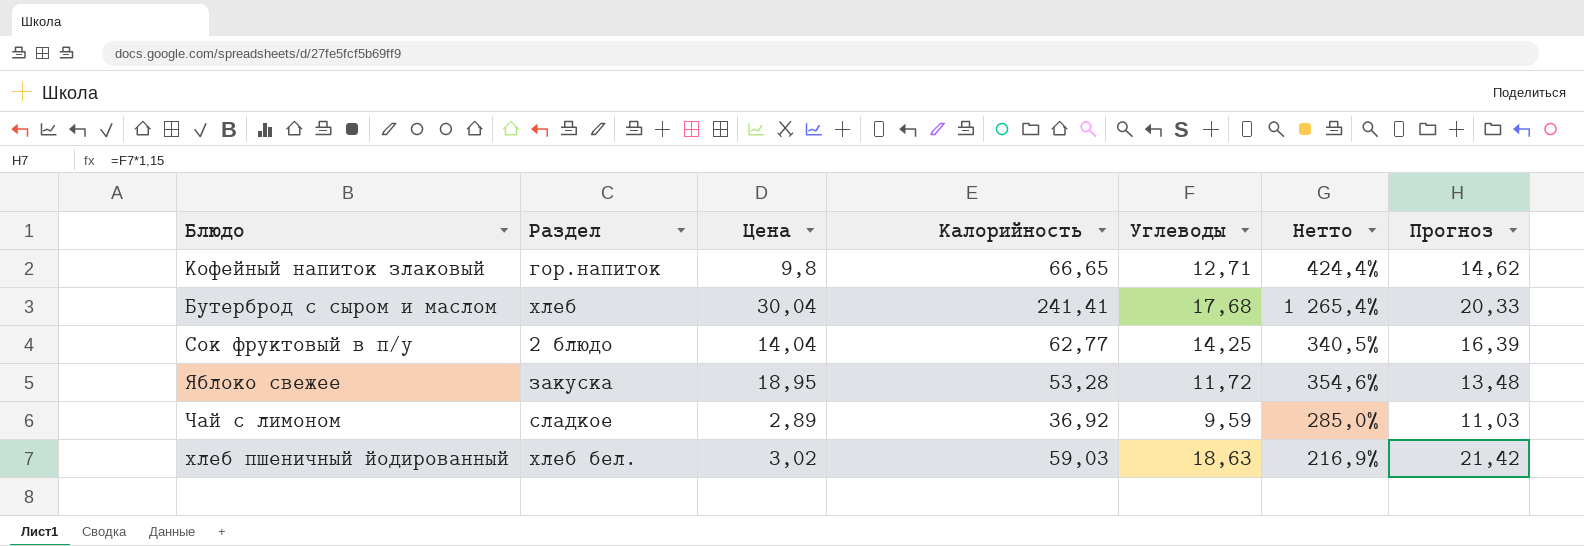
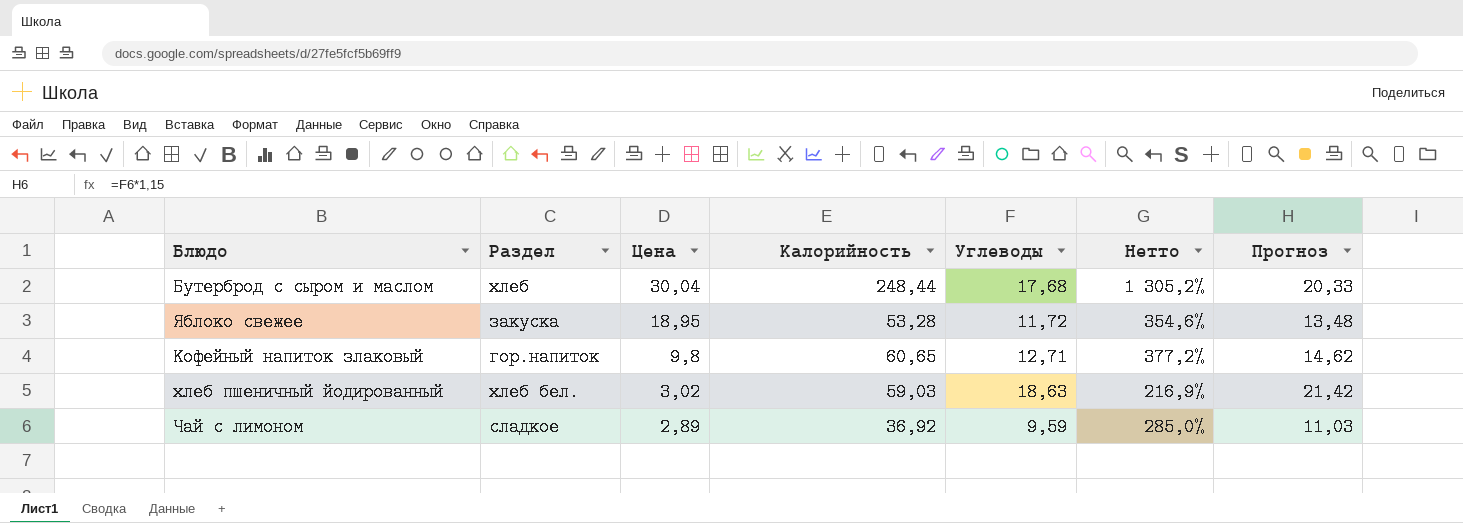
row order: none -> Цена descending
row Сок фруктовый в п/у: 2 блюдо | 14,04 | 62,77 | 14,25 | 340,5% | 16,39 -> none
Бутерброд с сыром и маслом | Калорийность: 241,41 -> 248,44
Бутерброд с сыром и маслом | Нетто: 1 265,4% -> 1 305,2%
Кофейный напиток злаковый | Калорийность: 66,65 -> 60,65
Кофейный напиток злаковый | Нетто: 424,4% -> 377,2%

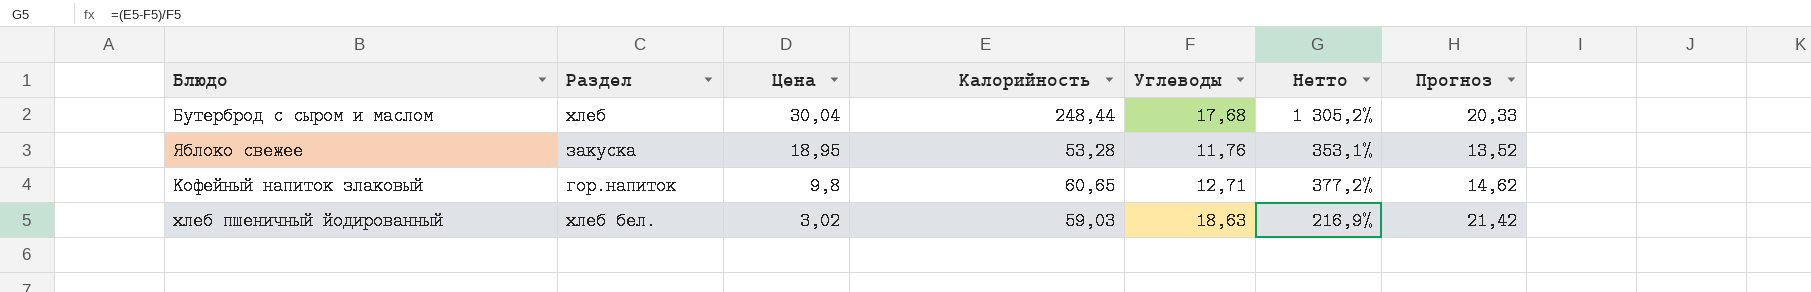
row Чай с лимоном: сладкое | 2,89 | 36,92 | 9,59 | 285,0% | 11,03 -> none
Яблоко свежее | Углеводы: 11,72 -> 11,76
Яблоко свежее | Нетто: 354,6% -> 353,1%
Яблоко свежее | Прогноз: 13,48 -> 13,52

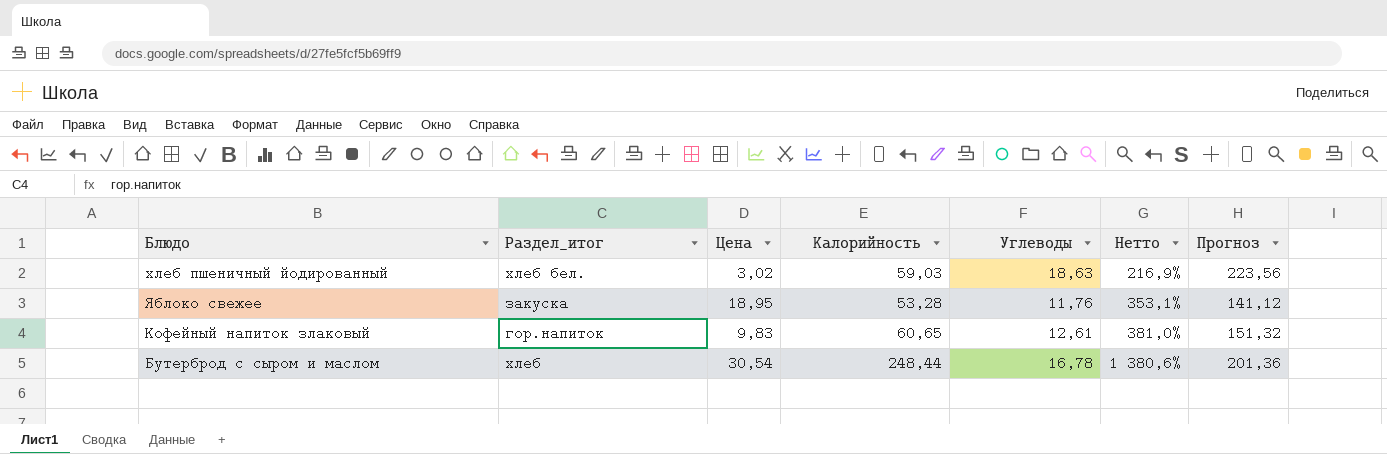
row order: Цена descending -> Нетто ascending
column name: Раздел -> Раздел_итог
column Прогноз | formula: [Углеводы] * 1,15 -> [Углеводы] * 12
Кофейный напиток злаковый | Цена: 9,8 -> 9,83
Кофейный напиток злаковый | Углеводы: 12,71 -> 12,61
Кофейный напиток злаковый | Нетто: 377,2% -> 381,0%
Бутерброд с сыром и маслом | Цена: 30,04 -> 30,54
Бутерброд с сыром и маслом | Углеводы: 17,68 -> 16,78
Бутерброд с сыром и маслом | Нетто: 1 305,2% -> 1 380,6%

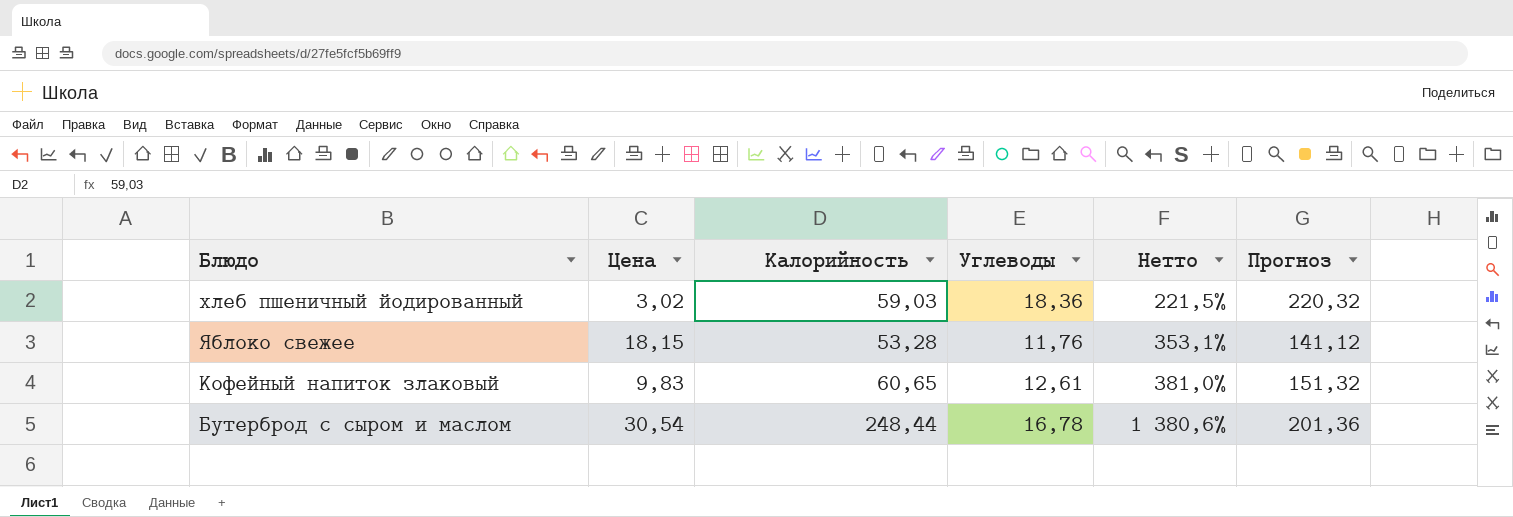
column Раздел_итог | position: 2 -> none
хлеб пшеничный йодированный | Углеводы: 18,63 -> 18,36
хлеб пшеничный йодированный | Нетто: 216,9% -> 221,5%
хлеб пшеничный йодированный | Прогноз: 223,56 -> 220,32
Яблоко свежее | Цена: 18,95 -> 18,15

